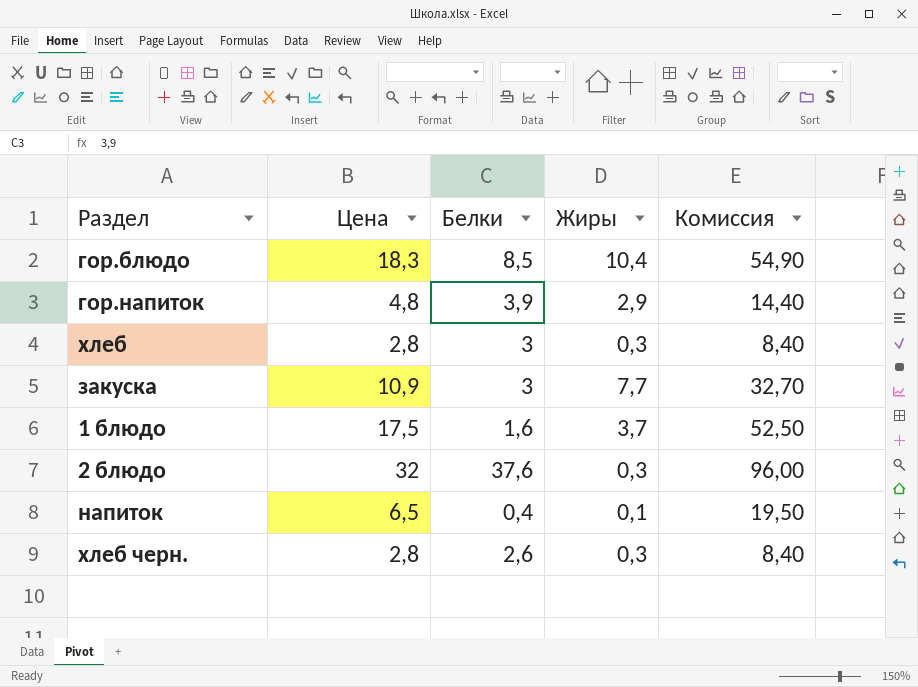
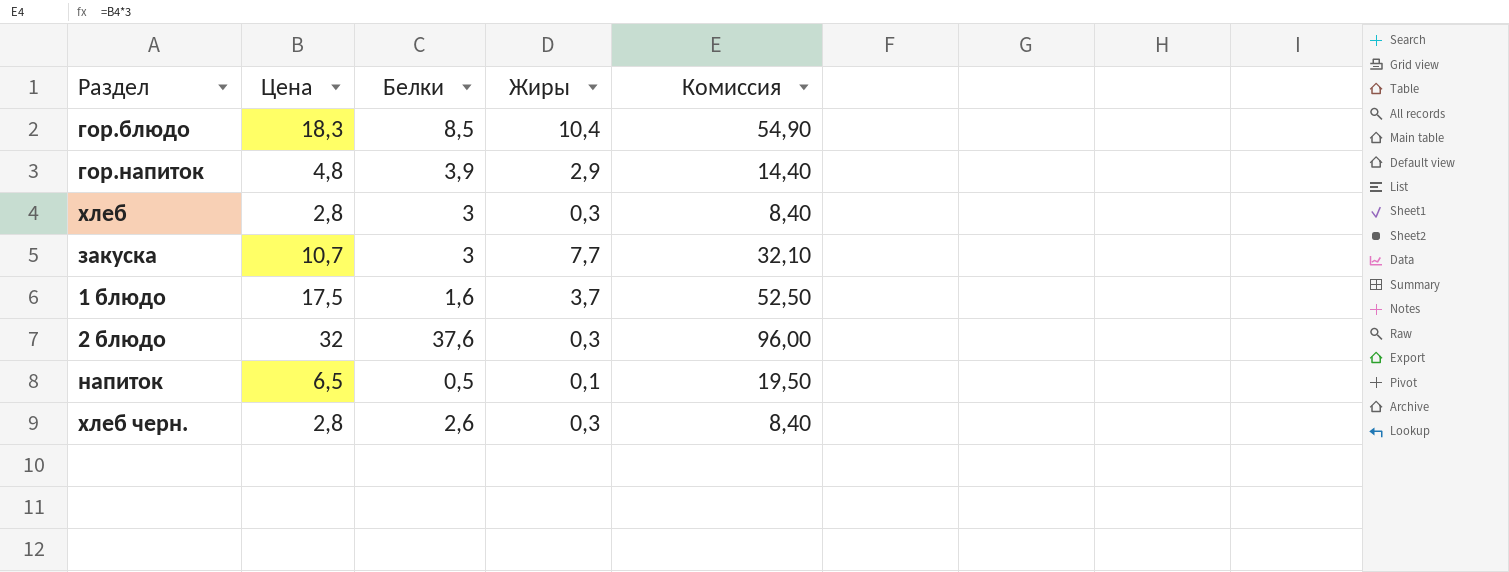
закуска | Цена: 10,9 -> 10,7
закуска | Комиссия: 32,70 -> 32,10
напиток | Белки: 0,4 -> 0,5

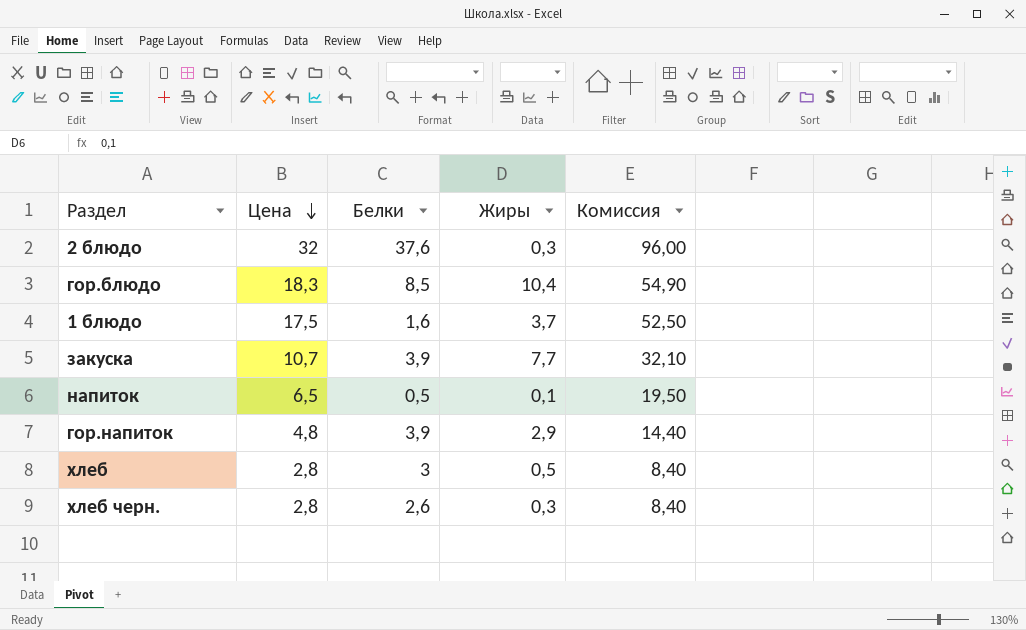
row order: none -> Цена descending
закуска | Белки: 3 -> 3,9
хлеб | Жиры: 0,3 -> 0,5

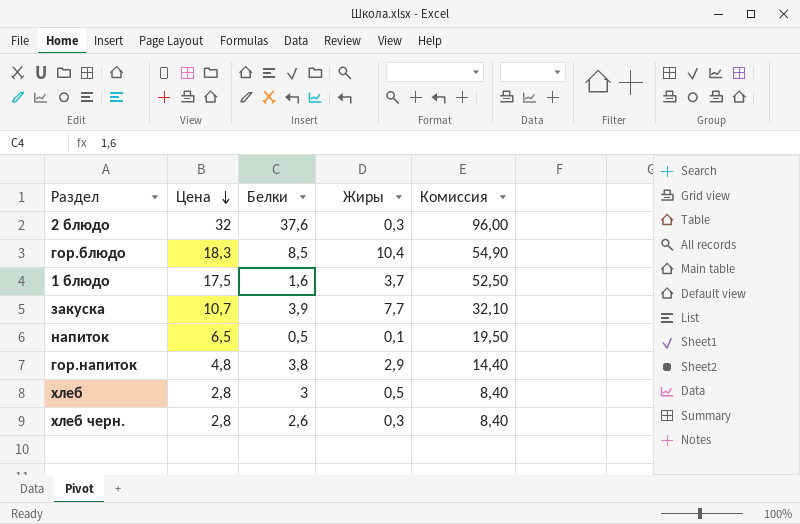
гор.напиток | Белки: 3,9 -> 3,8

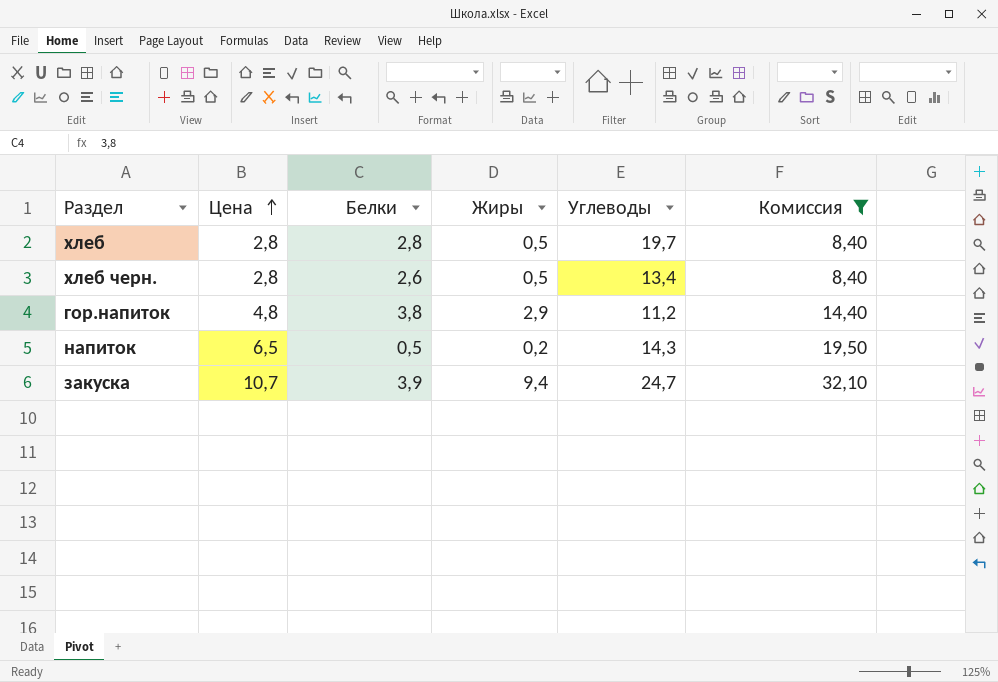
filter: none -> Комиссия <= 32,10
row order: Цена descending -> Цена ascending
column Углеводы | position: none -> 5
хлеб | Белки: 3 -> 2,8
хлеб черн. | Жиры: 0,3 -> 0,5
напиток | Жиры: 0,1 -> 0,2
закуска | Жиры: 7,7 -> 9,4

